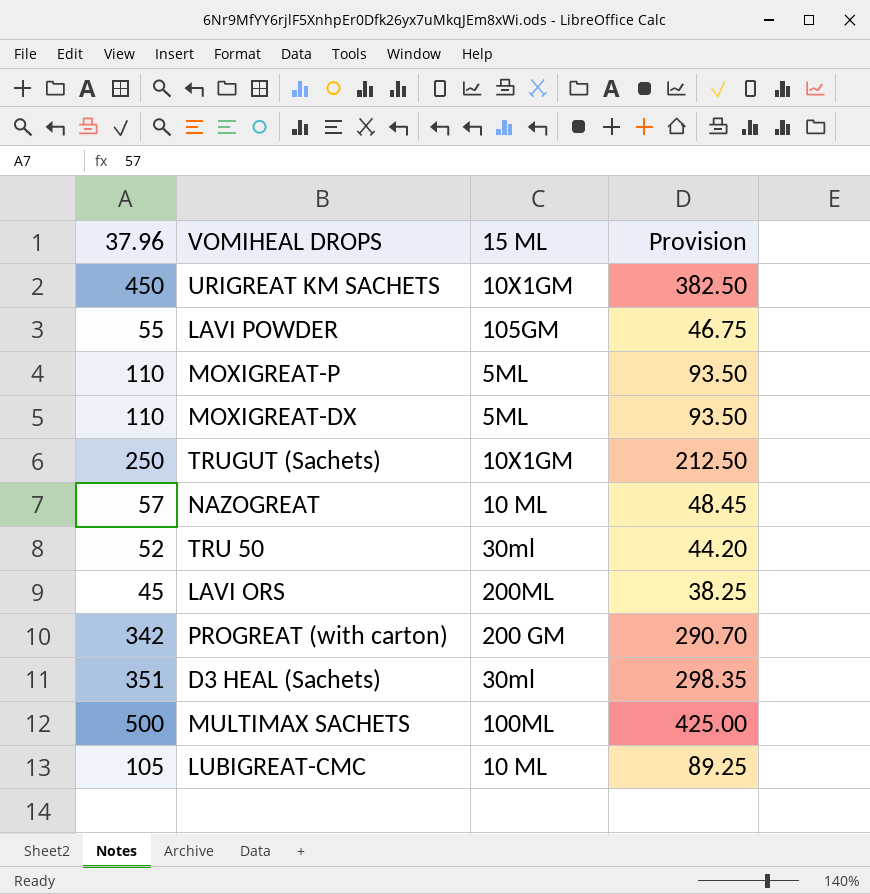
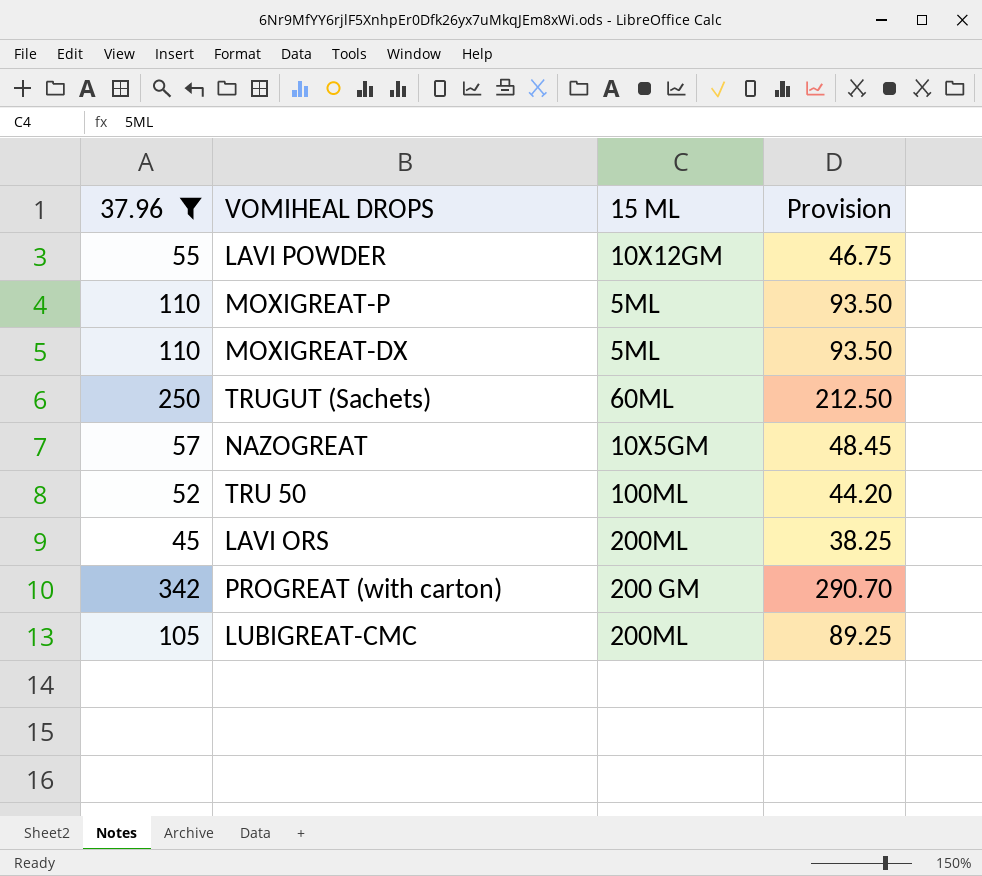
filter: none -> 37.96 <= 342
LAVI POWDER | 15 ML: 105GM -> 10X12GM
TRUGUT (Sachets) | 15 ML: 10X1GM -> 60ML
NAZOGREAT | 15 ML: 10 ML -> 10X5GM
TRU 50 | 15 ML: 30ml -> 100ML
LUBIGREAT-CMC | 15 ML: 10 ML -> 200ML

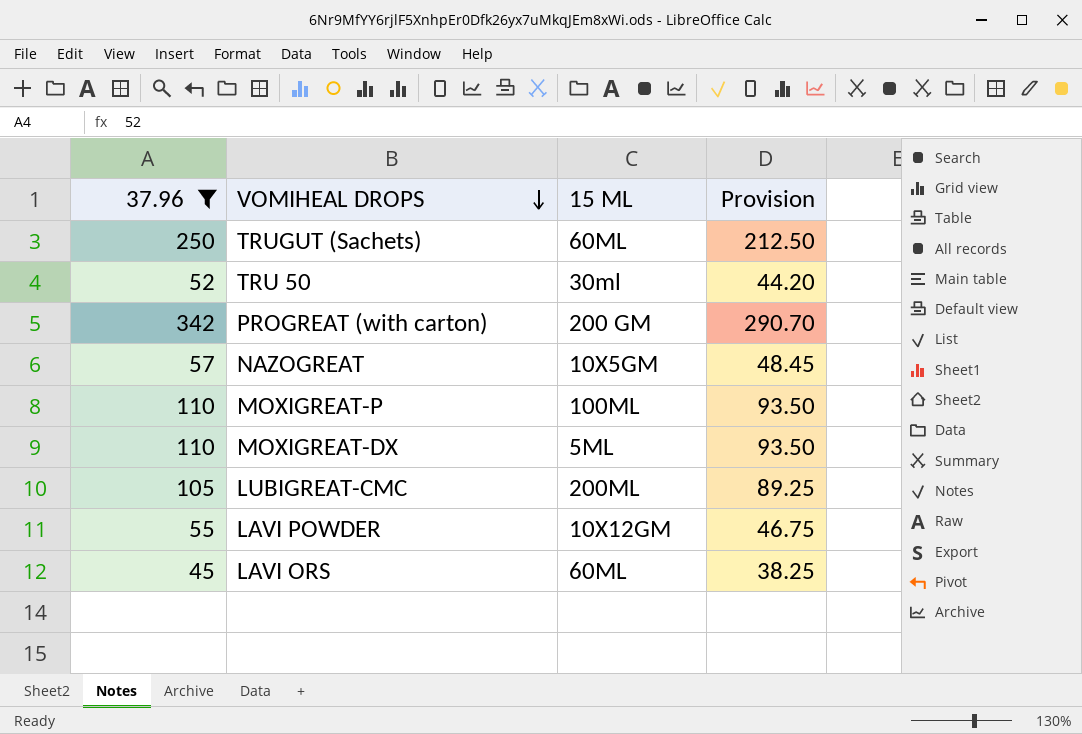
row order: none -> VOMIHEAL DROPS descending
TRU 50 | 15 ML: 100ML -> 30ml
MOXIGREAT-P | 15 ML: 5ML -> 100ML
LAVI ORS | 15 ML: 200ML -> 60ML

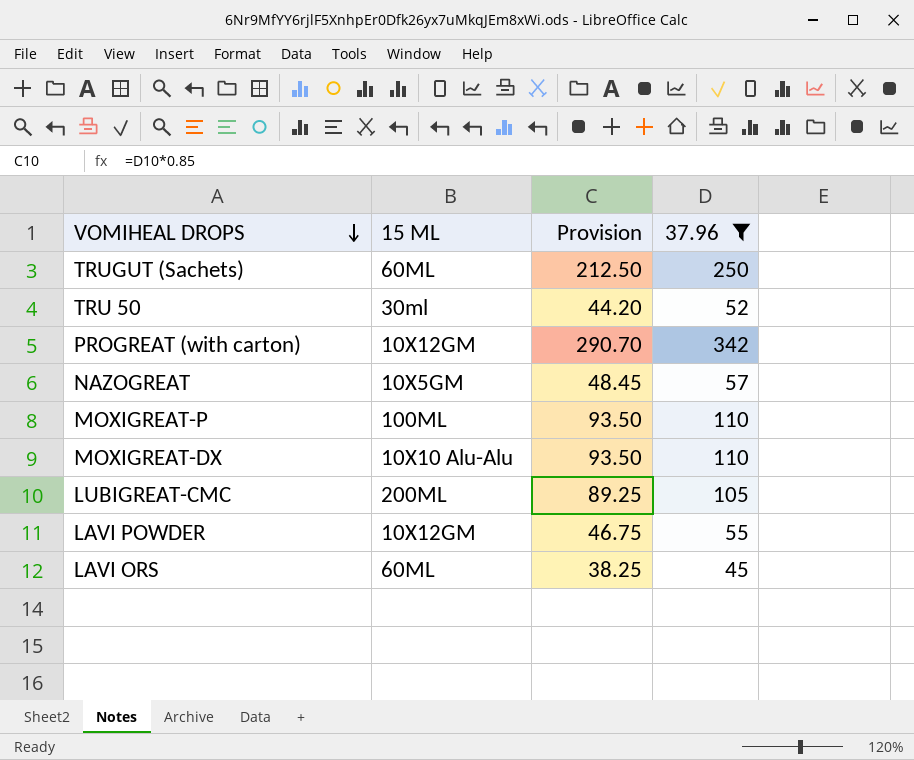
column 37.96 | position: 1 -> 4
PROGREAT (with carton) | 15 ML: 200 GM -> 10X12GM
MOXIGREAT-DX | 15 ML: 5ML -> 10X10 Alu-Alu

